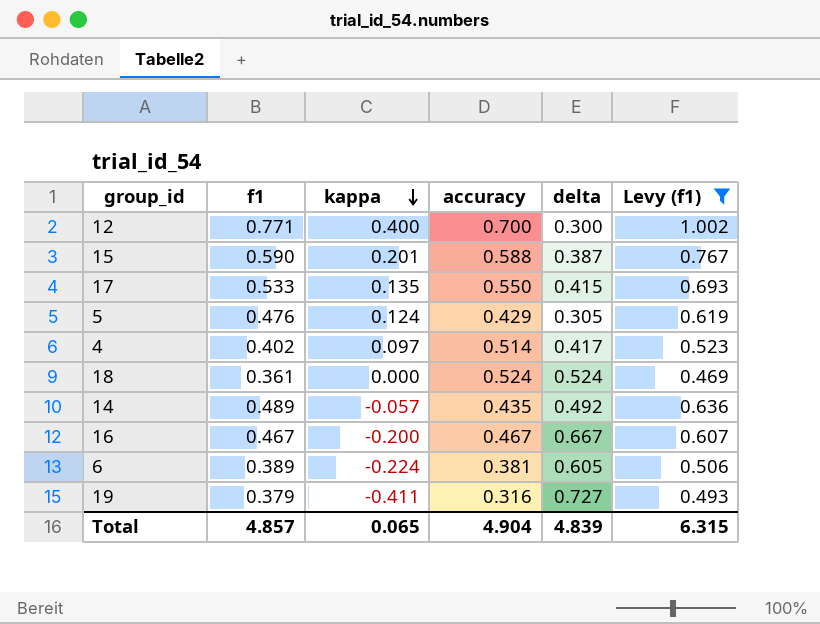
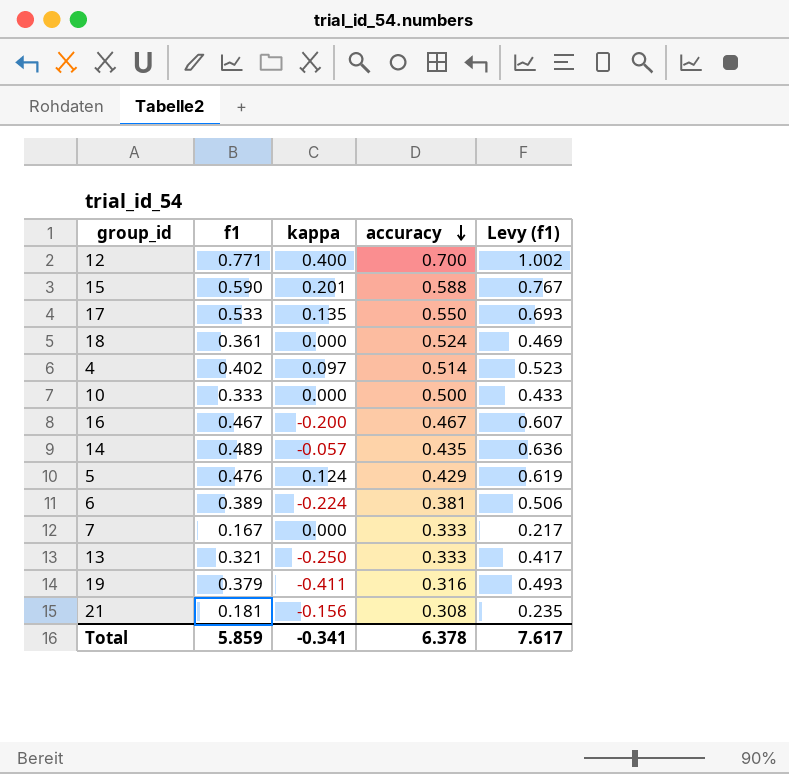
filter: Levy (f1) >= 0.469 -> none
row order: kappa descending -> accuracy descending
column delta | formula: [accuracy] - [kappa] -> none
Total | f1: 4.857 -> 5.859
Total | kappa: 0.065 -> -0.341
Total | accuracy: 4.904 -> 6.378
Total | Levy (f1): 6.315 -> 7.617

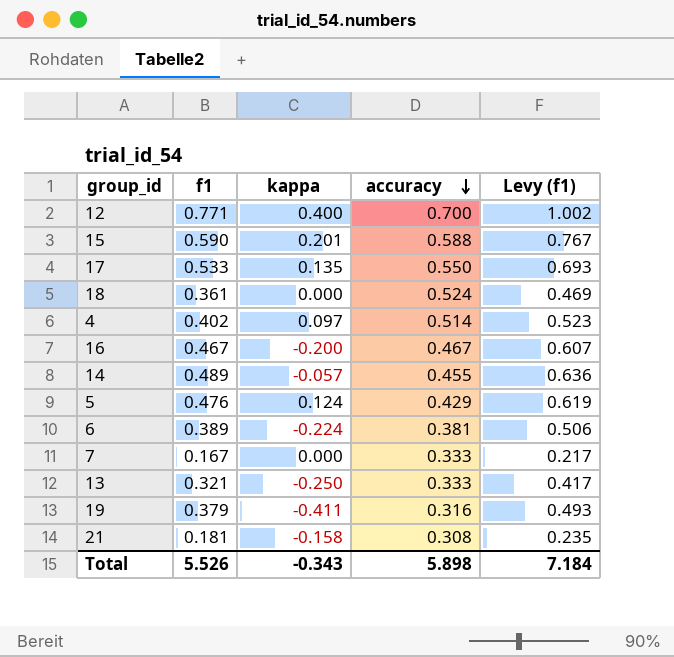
row 10: 0.333 | 0.000 | 0.500 | 0.433 -> none
14 | accuracy: 0.435 -> 0.455
21 | kappa: -0.156 -> -0.158
Total | f1: 5.859 -> 5.526
Total | kappa: -0.341 -> -0.343
Total | accuracy: 6.378 -> 5.898
Total | Levy (f1): 7.617 -> 7.184

